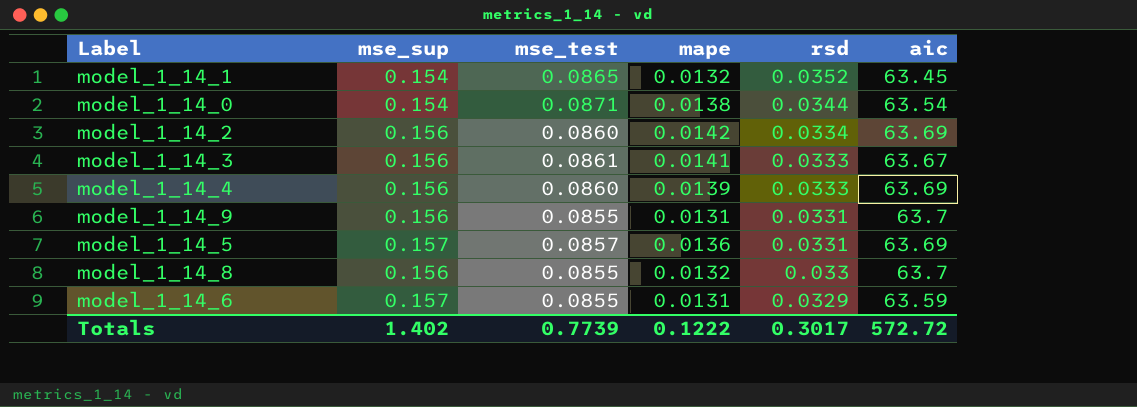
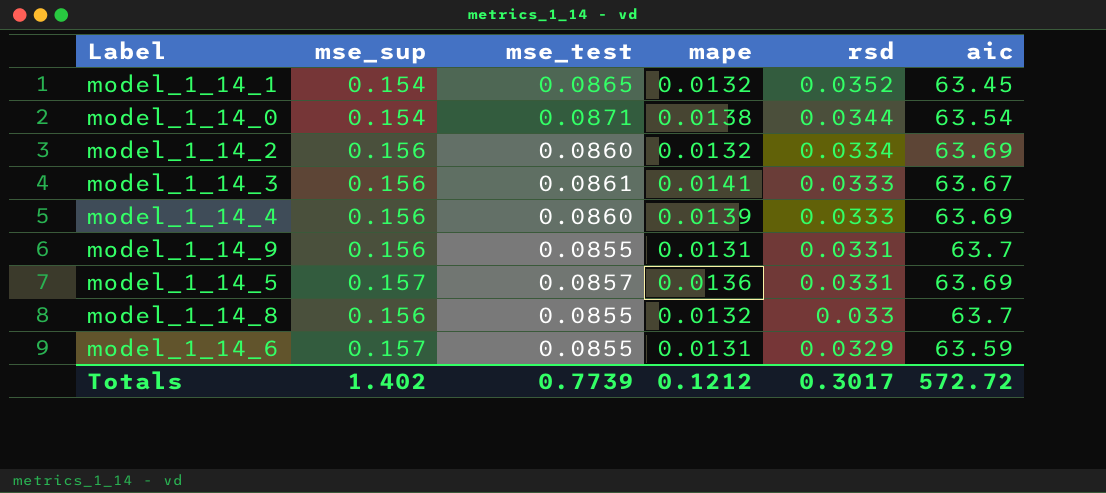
model_1_14_2 | mape: 0.0142 -> 0.0132
Totals | mape: 0.1222 -> 0.1212

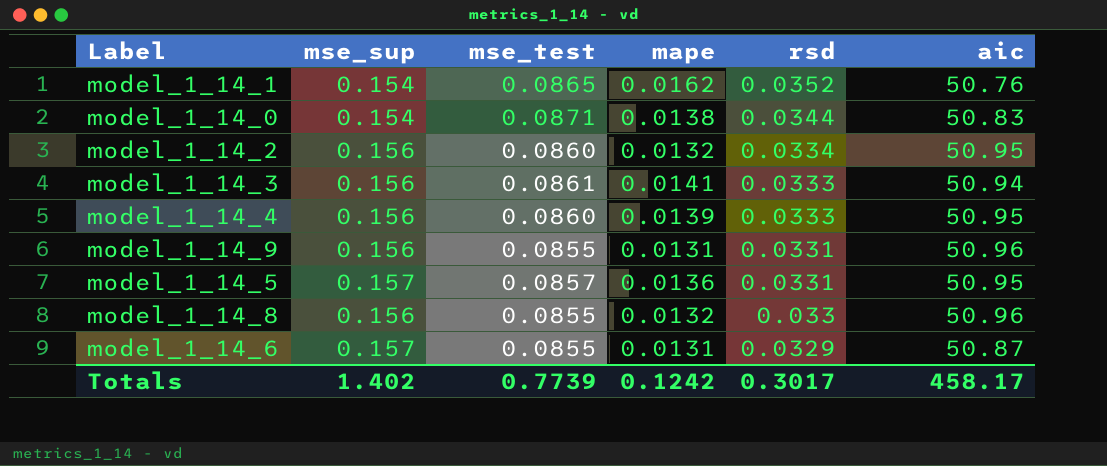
model_1_14_1 | mape: 0.0132 -> 0.0162
model_1_14_1 | aic: 63.45 -> 50.76
model_1_14_0 | aic: 63.54 -> 50.83
model_1_14_2 | aic: 63.69 -> 50.95
model_1_14_3 | aic: 63.67 -> 50.94
model_1_14_4 | aic: 63.69 -> 50.95
model_1_14_9 | aic: 63.7 -> 50.96
model_1_14_5 | aic: 63.69 -> 50.95
model_1_14_8 | aic: 63.7 -> 50.96
model_1_14_6 | aic: 63.59 -> 50.87
Totals | mape: 0.1212 -> 0.1242
Totals | aic: 572.72 -> 458.17

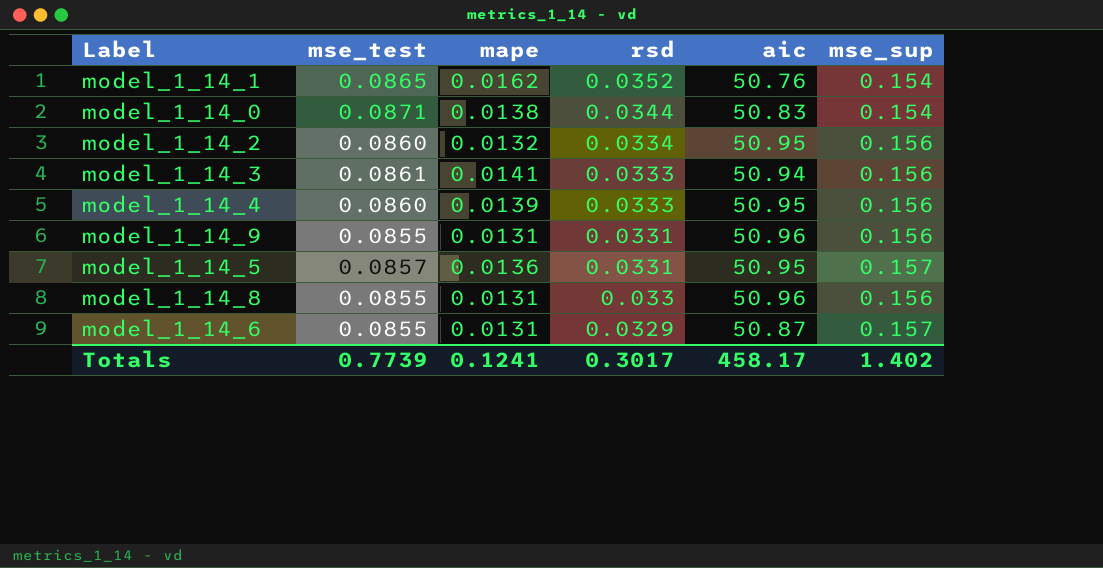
column mse_sup | position: 2 -> 6
model_1_14_8 | mape: 0.0132 -> 0.0131
Totals | mape: 0.1242 -> 0.1241

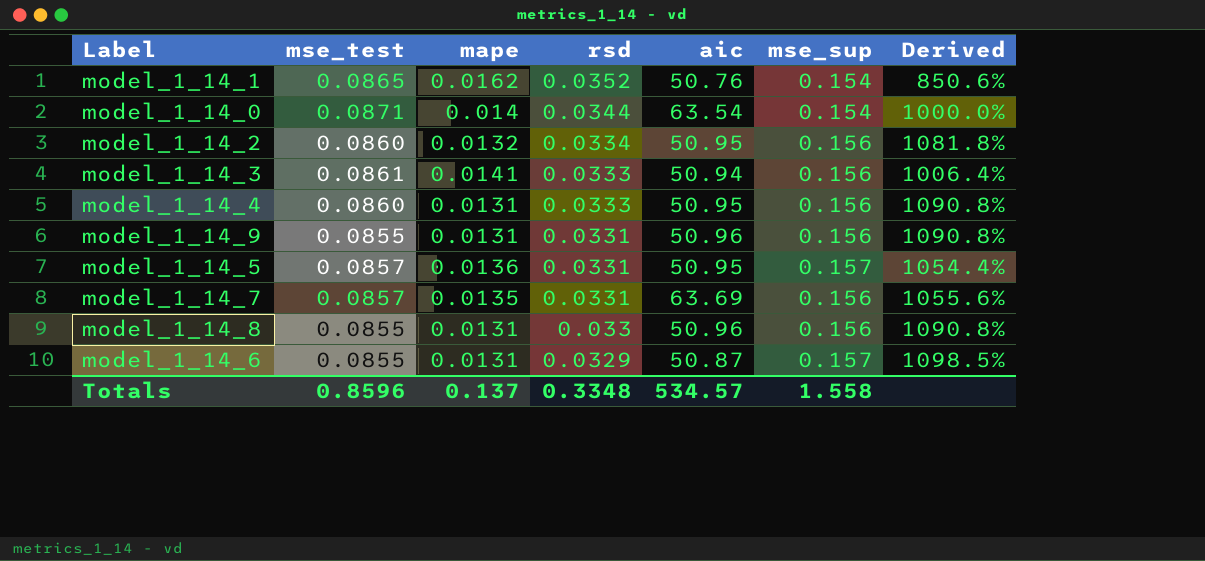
column Derived | formula: none -> ([mse_sup] - [mape]) / [mape]
model_1_14_0 | mape: 0.0138 -> 0.014
model_1_14_0 | aic: 50.83 -> 63.54
model_1_14_4 | mape: 0.0139 -> 0.0131
row model_1_14_7: none -> 0.0857 | 0.0135 | 0.0331 | 63.69 | 0.156 | 1055.6%
Totals | mse_test: 0.7739 -> 0.8596
Totals | mape: 0.1241 -> 0.137
Totals | rsd: 0.3017 -> 0.3348
Totals | aic: 458.17 -> 534.57
Totals | mse_sup: 1.402 -> 1.558

